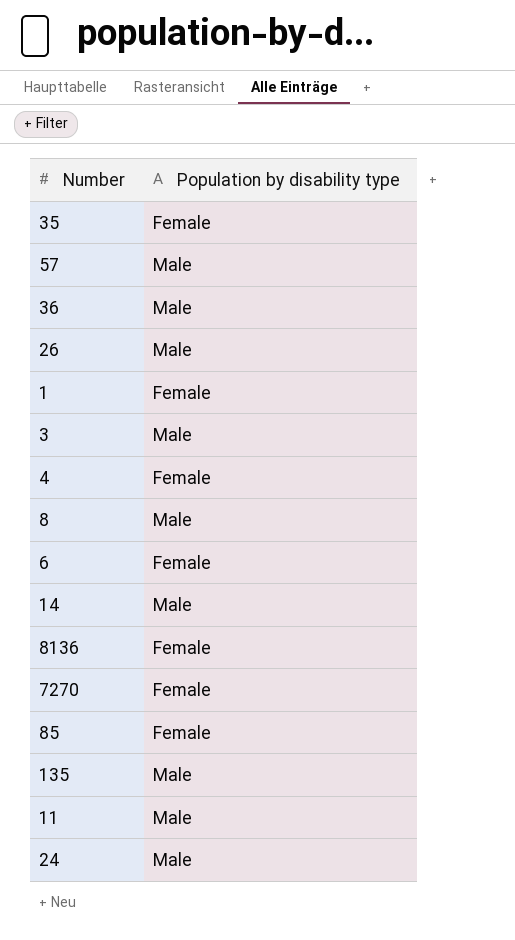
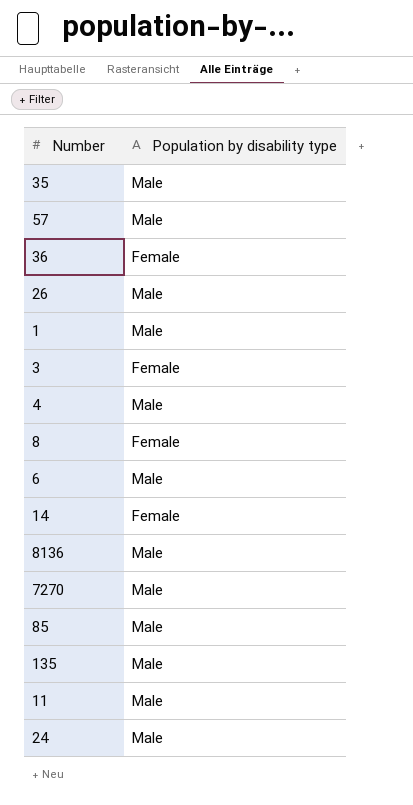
35 | Population by disability type: Female -> Male
36 | Population by disability type: Male -> Female
1 | Population by disability type: Female -> Male
3 | Population by disability type: Male -> Female
4 | Population by disability type: Female -> Male
8 | Population by disability type: Male -> Female
6 | Population by disability type: Female -> Male
14 | Population by disability type: Male -> Female
8136 | Population by disability type: Female -> Male
7270 | Population by disability type: Female -> Male
85 | Population by disability type: Female -> Male

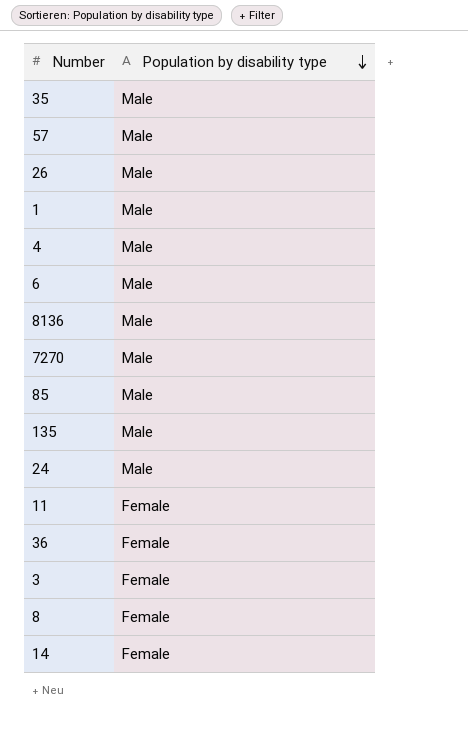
row order: none -> Population by disability type descending
11 | Population by disability type: Male -> Female

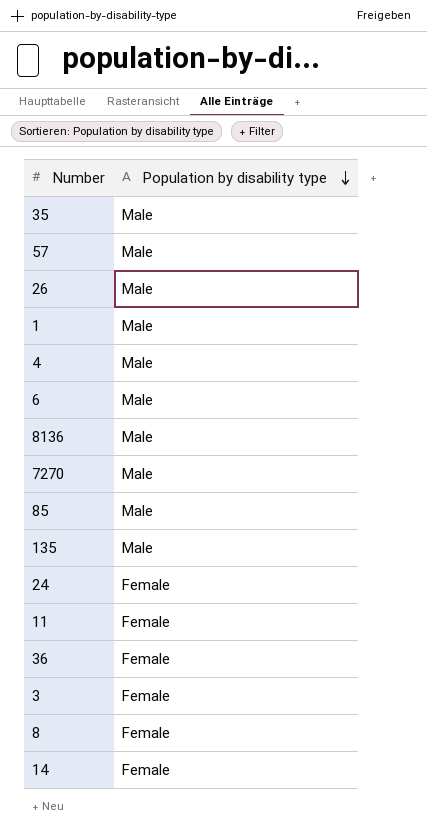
24 | Population by disability type: Male -> Female

